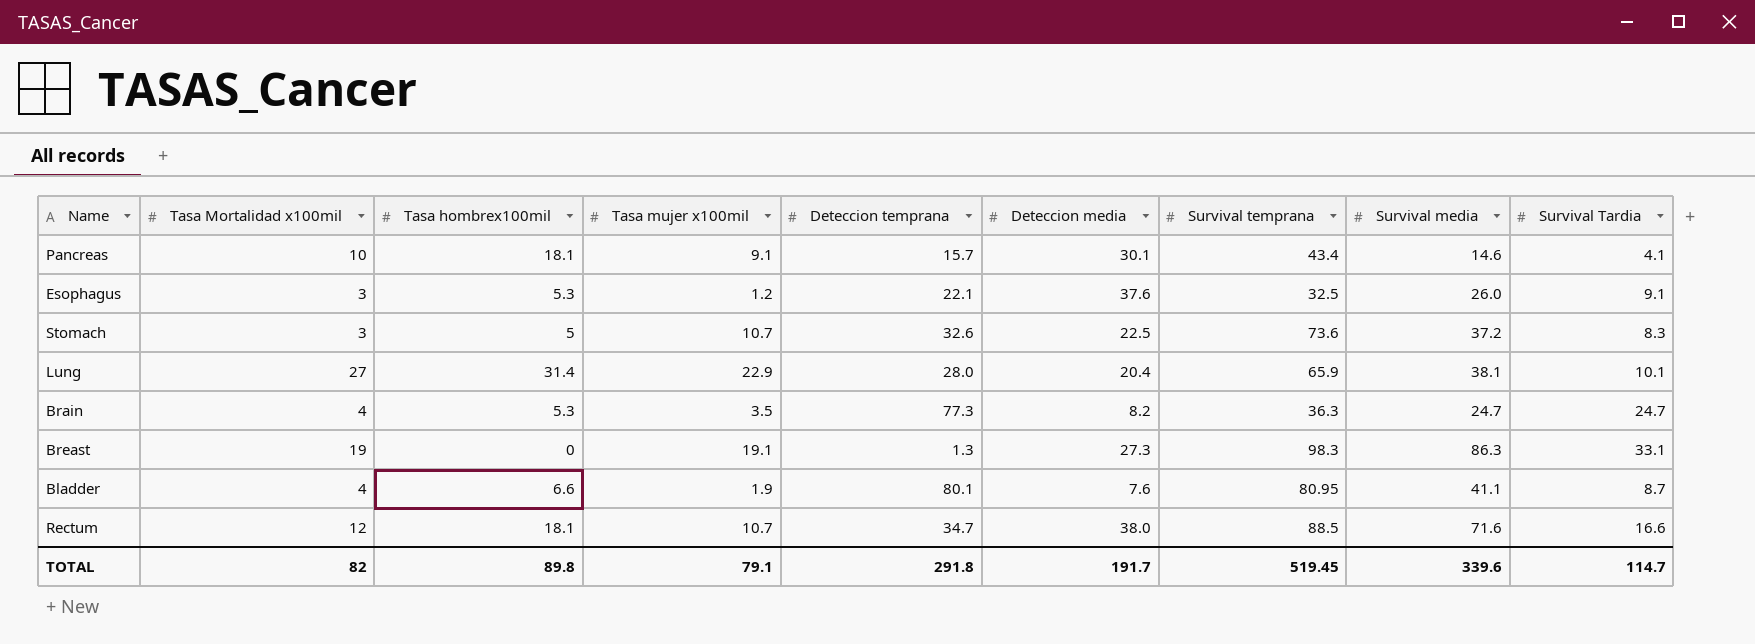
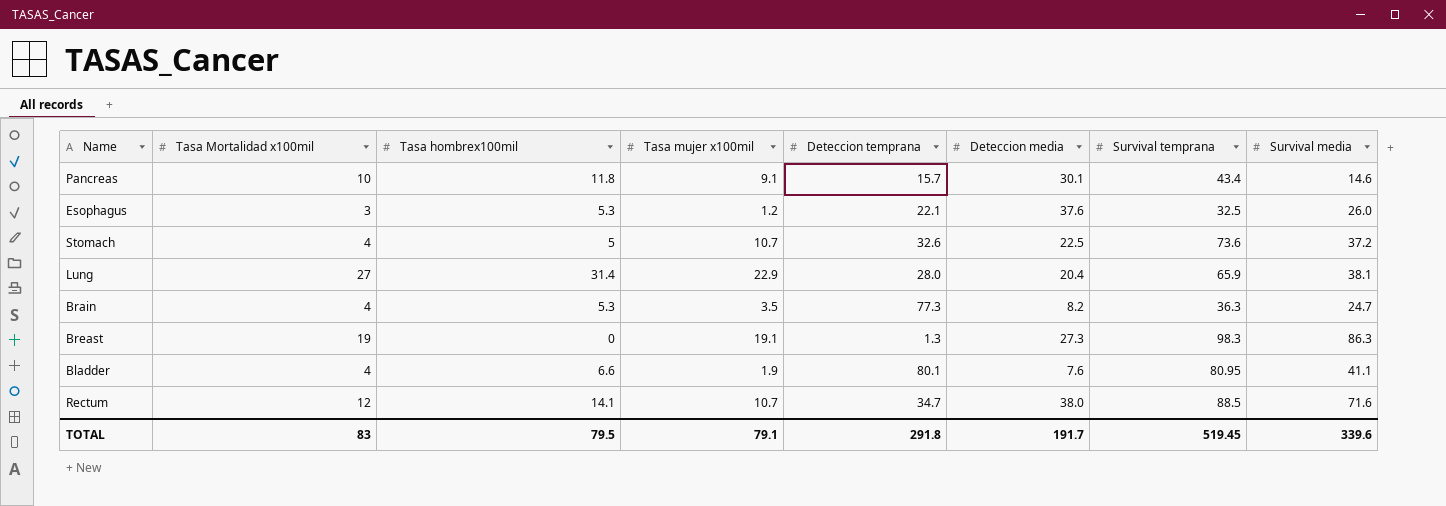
column Survival Tardia | position: 9 -> none
Pancreas | Tasa hombrex100mil: 18.1 -> 11.8
Stomach | Tasa Mortalidad x100mil: 3 -> 4
Rectum | Tasa hombrex100mil: 18.1 -> 14.1
TOTAL | Tasa Mortalidad x100mil: 82 -> 83
TOTAL | Tasa hombrex100mil: 89.8 -> 79.5

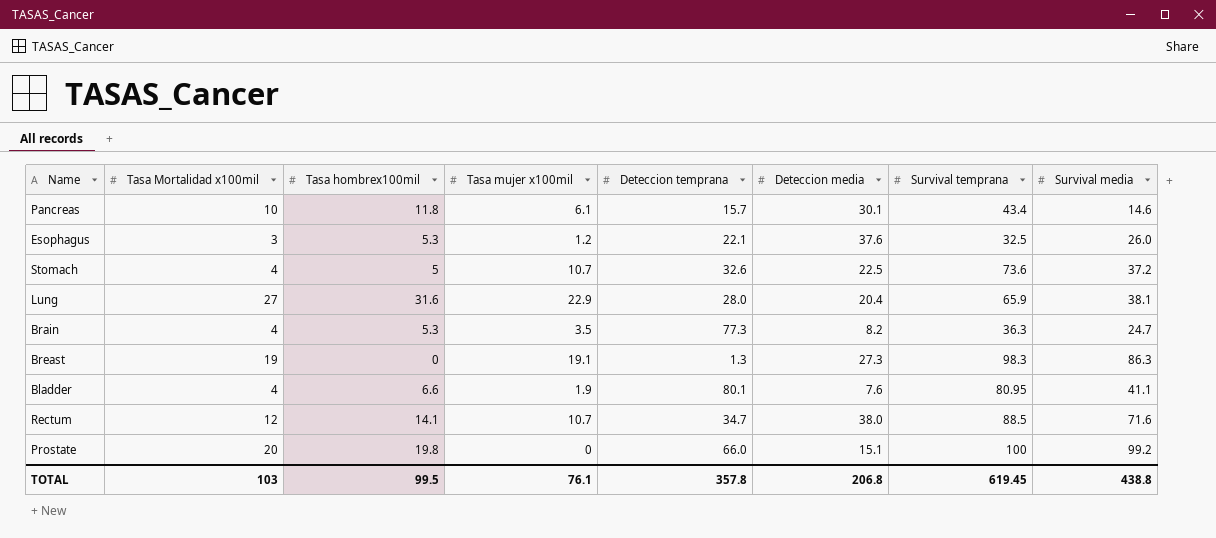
Pancreas | Tasa mujer x100mil: 9.1 -> 6.1
Lung | Tasa hombrex100mil: 31.4 -> 31.6
row Prostate: none -> 20 | 19.8 | 0 | 66.0 | 15.1 | 100 | 99.2
TOTAL | Tasa Mortalidad x100mil: 83 -> 103
TOTAL | Tasa hombrex100mil: 79.5 -> 99.5
TOTAL | Tasa mujer x100mil: 79.1 -> 76.1
TOTAL | Deteccion temprana: 291.8 -> 357.8
TOTAL | Deteccion media: 191.7 -> 206.8
TOTAL | Survival temprana: 519.45 -> 619.45
TOTAL | Survival media: 339.6 -> 438.8

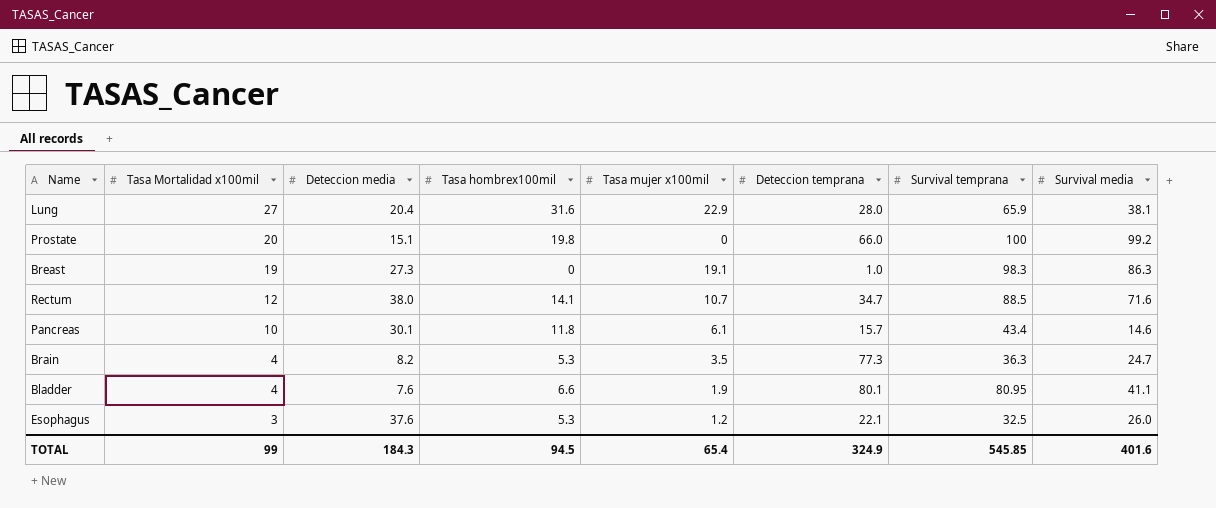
row order: none -> Tasa Mortalidad x100mil descending
column Deteccion media | position: 6 -> 3
row Stomach: 4 | 5 | 10.7 | 32.6 | 22.5 | 73.6 | 37.2 -> none
Breast | Deteccion temprana: 1.3 -> 1.0
TOTAL | Tasa Mortalidad x100mil: 103 -> 99
TOTAL | Deteccion media: 206.8 -> 184.3
TOTAL | Tasa hombrex100mil: 99.5 -> 94.5
TOTAL | Tasa mujer x100mil: 76.1 -> 65.4
TOTAL | Deteccion temprana: 357.8 -> 324.9
TOTAL | Survival temprana: 619.45 -> 545.85
TOTAL | Survival media: 438.8 -> 401.6

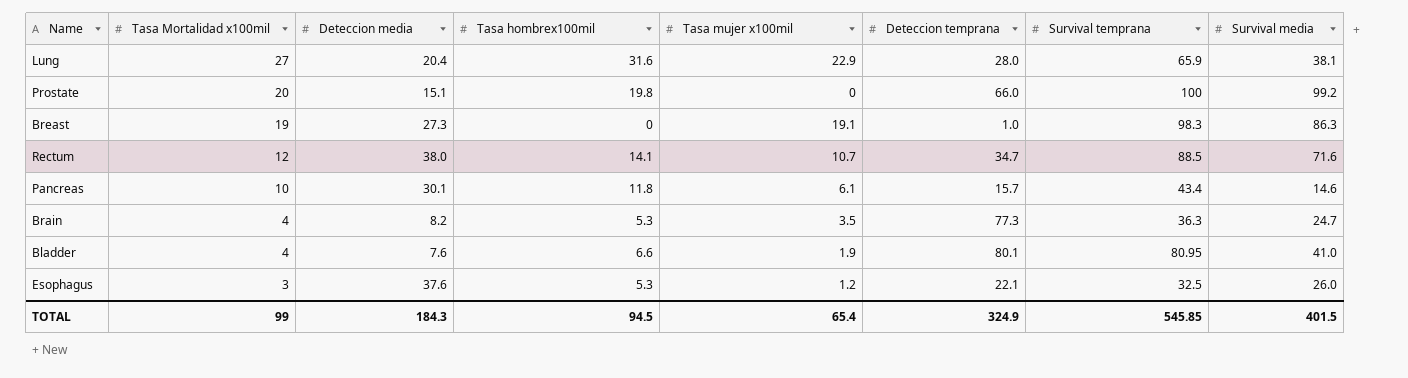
Bladder | Survival media: 41.1 -> 41.0
TOTAL | Survival media: 401.6 -> 401.5

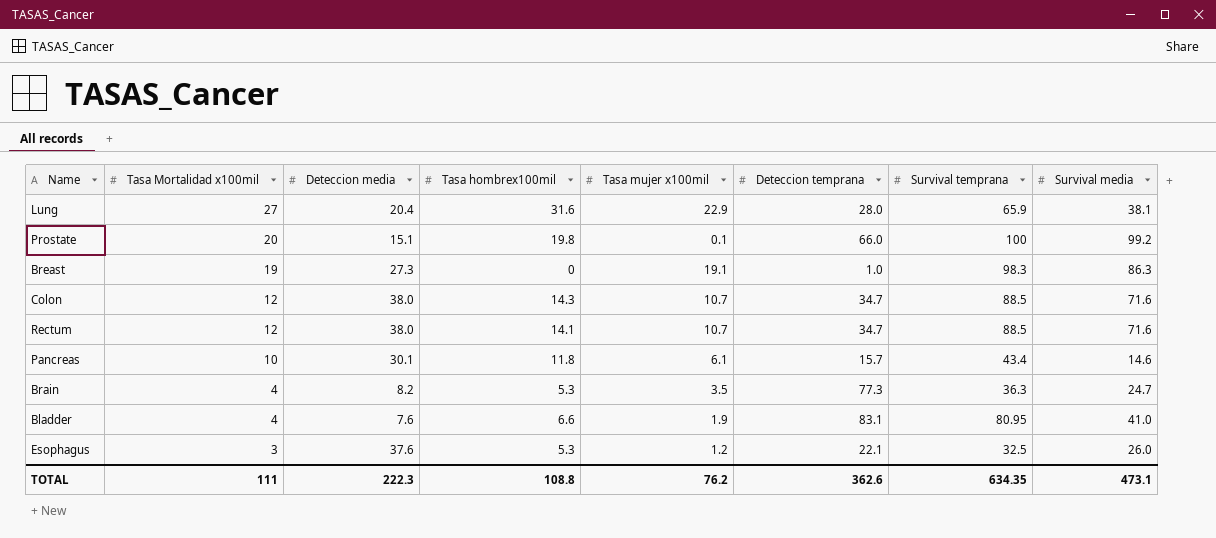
Prostate | Tasa mujer x100mil: 0 -> 0.1
row Colon: none -> 12 | 38.0 | 14.3 | 10.7 | 34.7 | 88.5 | 71.6
Bladder | Deteccion temprana: 80.1 -> 83.1
TOTAL | Tasa Mortalidad x100mil: 99 -> 111
TOTAL | Deteccion media: 184.3 -> 222.3
TOTAL | Tasa hombrex100mil: 94.5 -> 108.8
TOTAL | Tasa mujer x100mil: 65.4 -> 76.2
TOTAL | Deteccion temprana: 324.9 -> 362.6
TOTAL | Survival temprana: 545.85 -> 634.35
TOTAL | Survival media: 401.5 -> 473.1

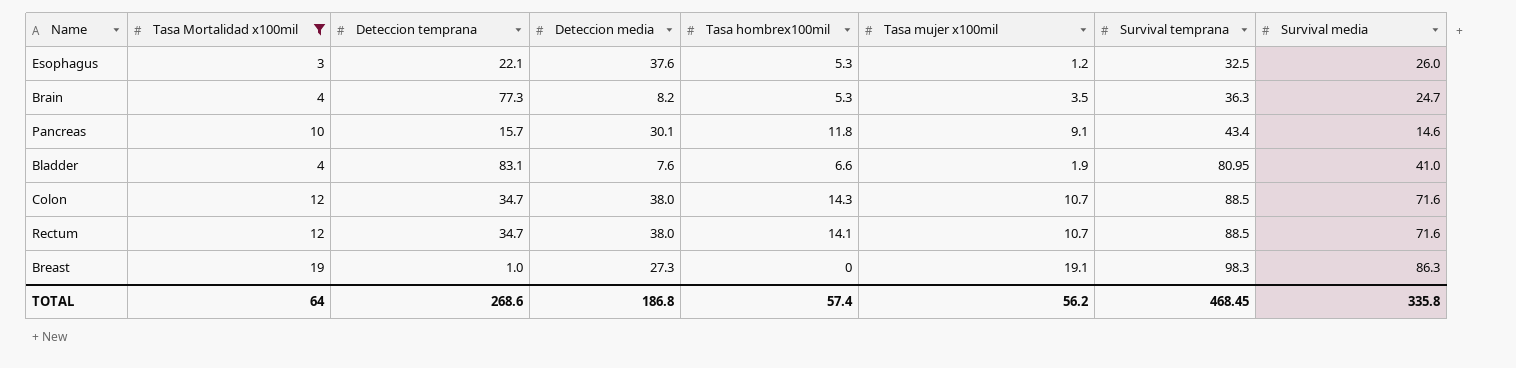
filter: none -> Tasa Mortalidad x100mil <= 19
row order: Tasa Mortalidad x100mil descending -> Survival temprana ascending
column Deteccion temprana | position: 6 -> 3
Pancreas | Tasa mujer x100mil: 6.1 -> 9.1
TOTAL | Tasa Mortalidad x100mil: 111 -> 64
TOTAL | Deteccion temprana: 362.6 -> 268.6
TOTAL | Deteccion media: 222.3 -> 186.8
TOTAL | Tasa hombrex100mil: 108.8 -> 57.4
TOTAL | Tasa mujer x100mil: 76.2 -> 56.2
TOTAL | Survival temprana: 634.35 -> 468.45
TOTAL | Survival media: 473.1 -> 335.8

